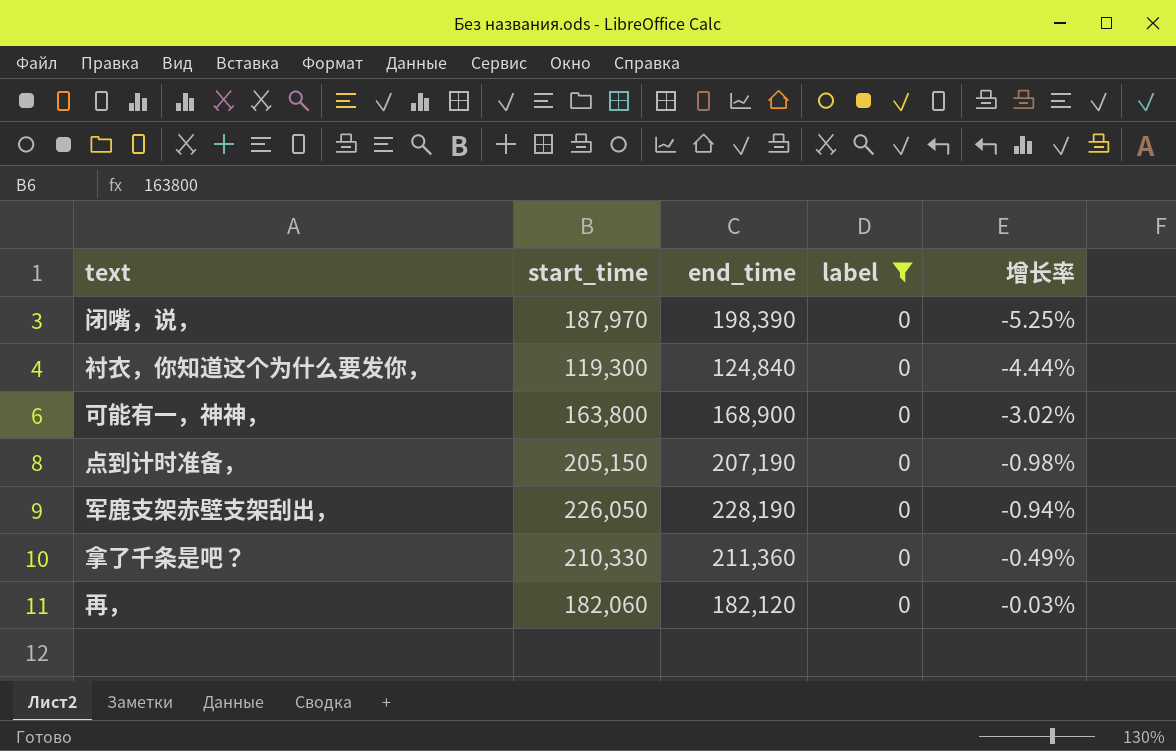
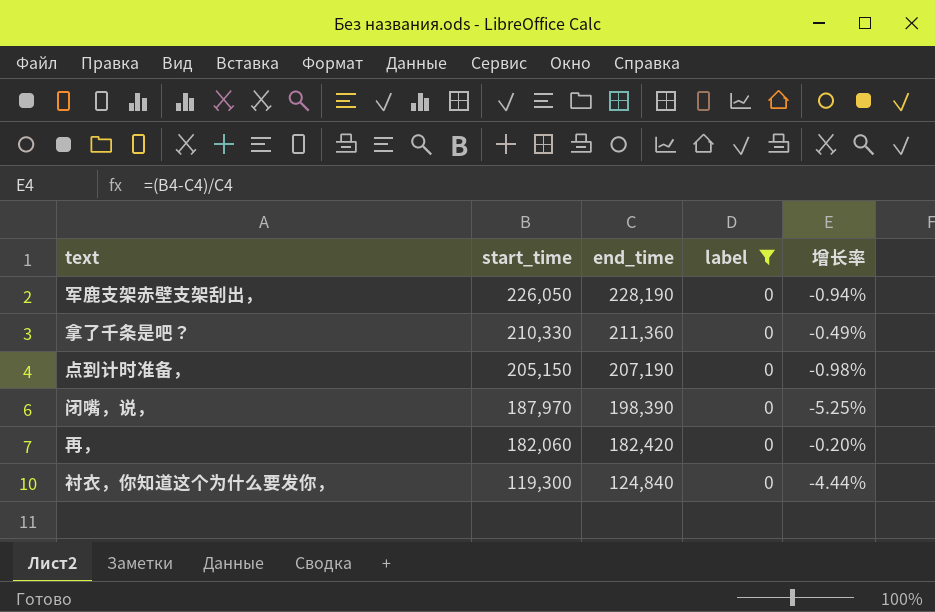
row order: 增长率 ascending -> start_time descending
row 可能有一，神神，: 163,800 | 168,900 | 0 | -3.02% -> none
再， | end_time: 182,120 -> 182,420
再， | 增长率: -0.03% -> -0.20%

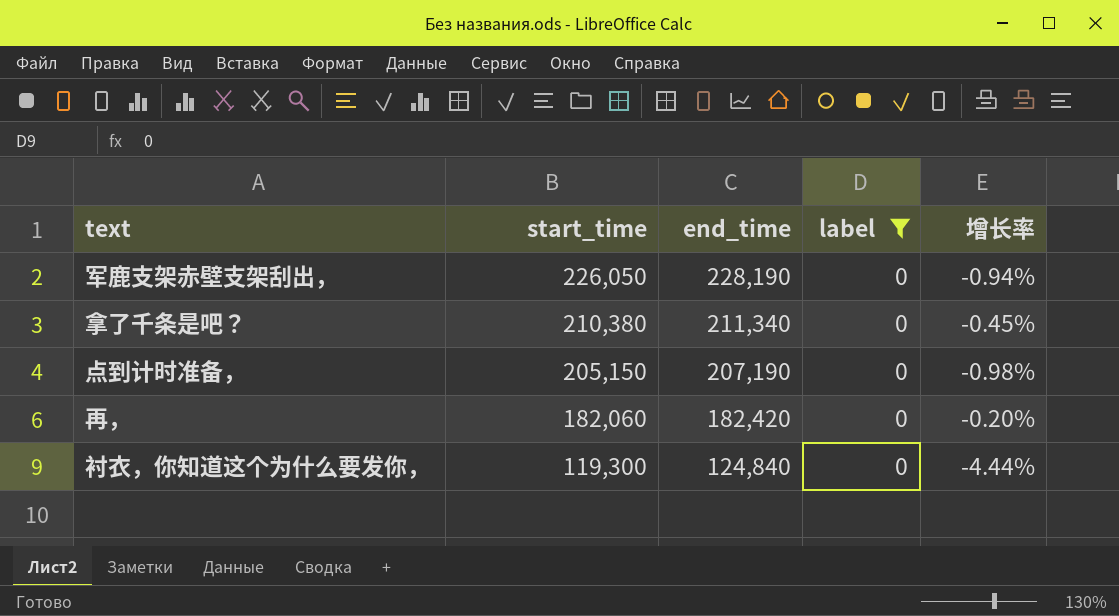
row 闭嘴，说，: 187,970 | 198,390 | 0 | -5.25% -> none
拿了千条是吧？ | start_time: 210,330 -> 210,380
拿了千条是吧？ | end_time: 211,360 -> 211,340
拿了千条是吧？ | 增长率: -0.49% -> -0.45%

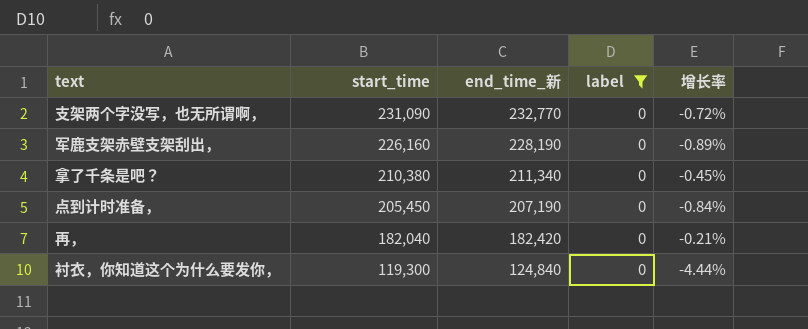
column name: end_time -> end_time_新
row 支架两个字没写，也无所谓啊，: none -> 231,090 | 232,770 | 0 | -0.72%
军鹿支架赤壁支架刮出， | start_time: 226,050 -> 226,160
军鹿支架赤壁支架刮出， | 增长率: -0.94% -> -0.89%
点到计时准备， | start_time: 205,150 -> 205,450
点到计时准备， | 增长率: -0.98% -> -0.84%
再， | start_time: 182,060 -> 182,040
再， | 增长率: -0.20% -> -0.21%

